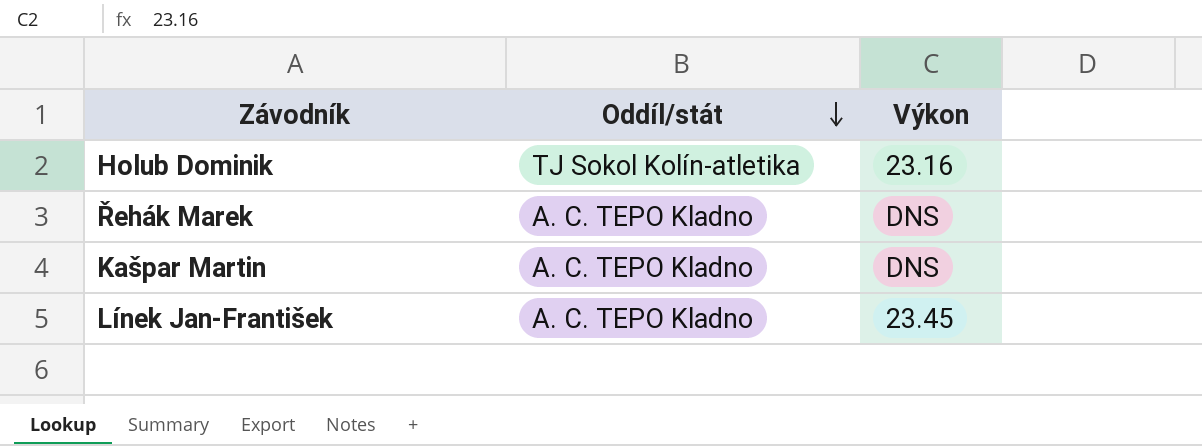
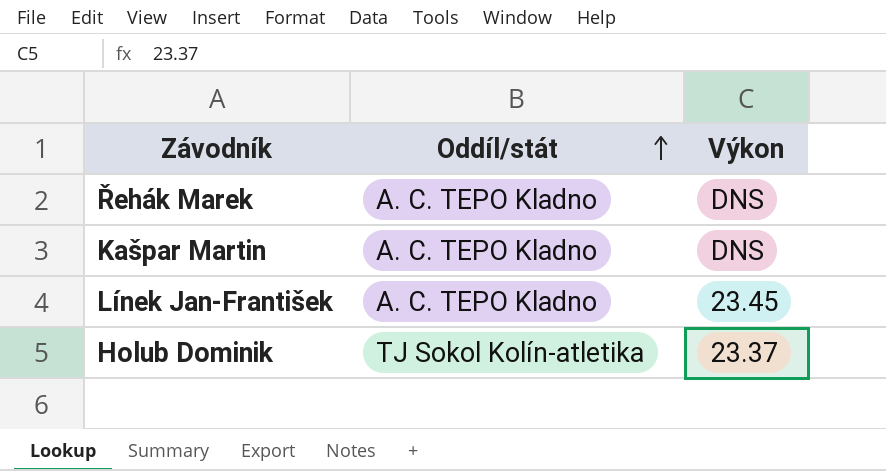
row order: Oddíl/stát descending -> Oddíl/stát ascending
Holub Dominik | Výkon: 23.16 -> 23.37

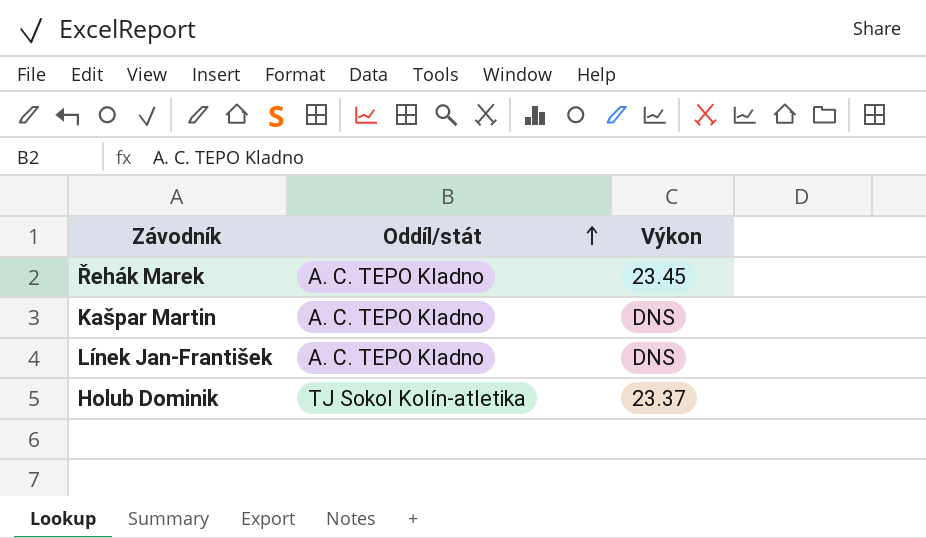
Řehák Marek | Výkon: DNS -> 23.45
Línek Jan-František | Výkon: 23.45 -> DNS

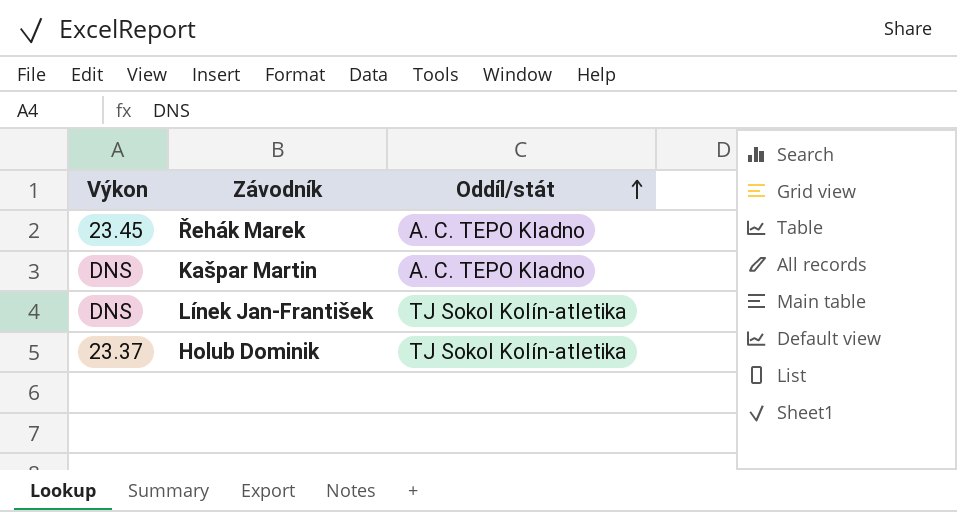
column Výkon | position: 3 -> 1
Línek Jan-František | Oddíl/stát: A. C. TEPO Kladno -> TJ Sokol Kolín-atletika

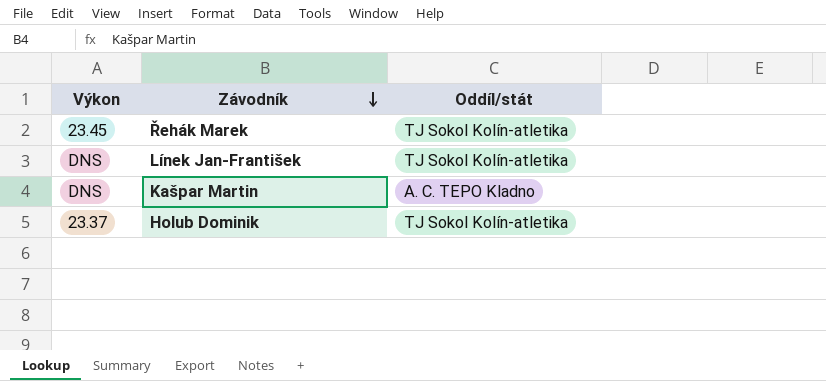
row order: Oddíl/stát ascending -> Závodník descending
Řehák Marek | Oddíl/stát: A. C. TEPO Kladno -> TJ Sokol Kolín-atletika

